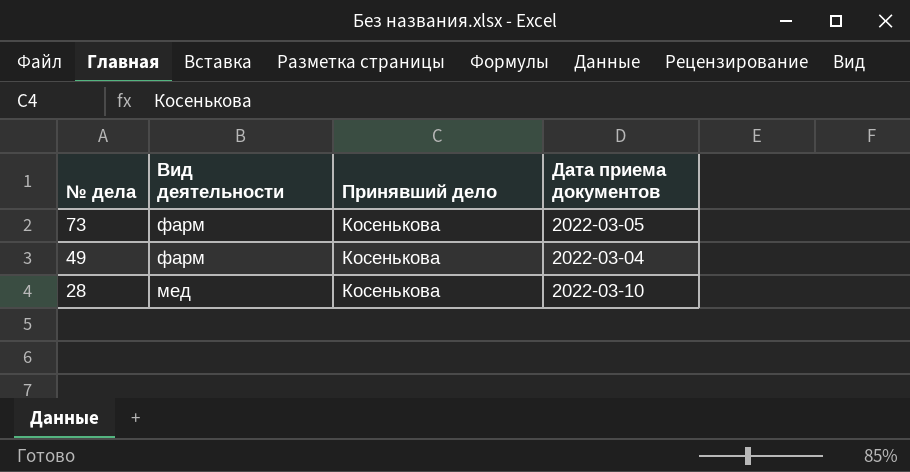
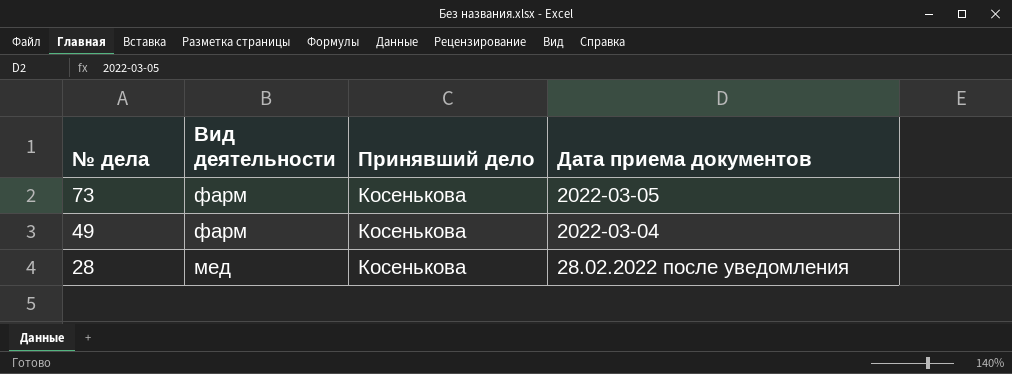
28 | Дата приема документов: 2022-03-10 -> 28.02.2022 после уведомления

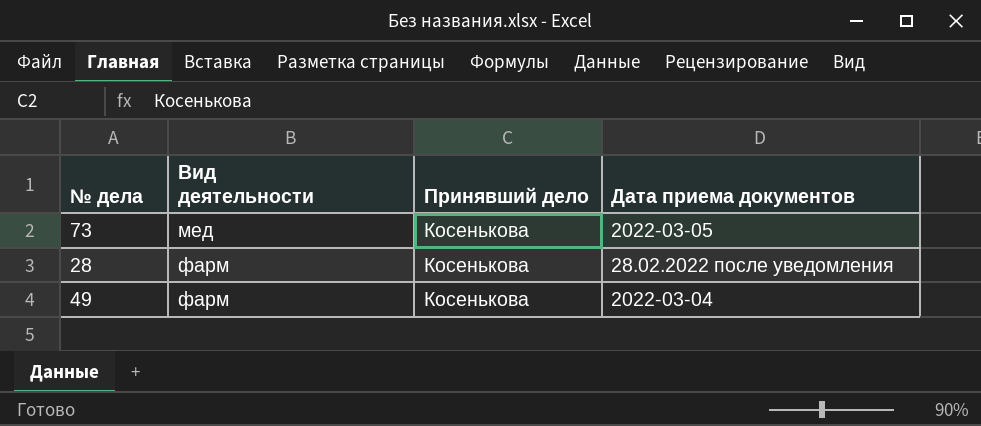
row order: № дела descending -> Вид деятельности ascending
73 | Вид деятельности: фарм -> мед
28 | Вид деятельности: мед -> фарм

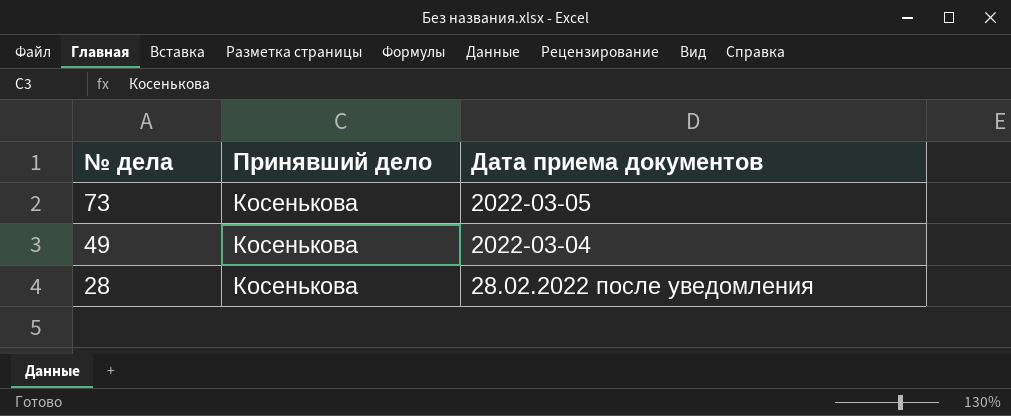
row order: Вид деятельности ascending -> № дела descending
column Вид деятельности | position: 2 -> none

